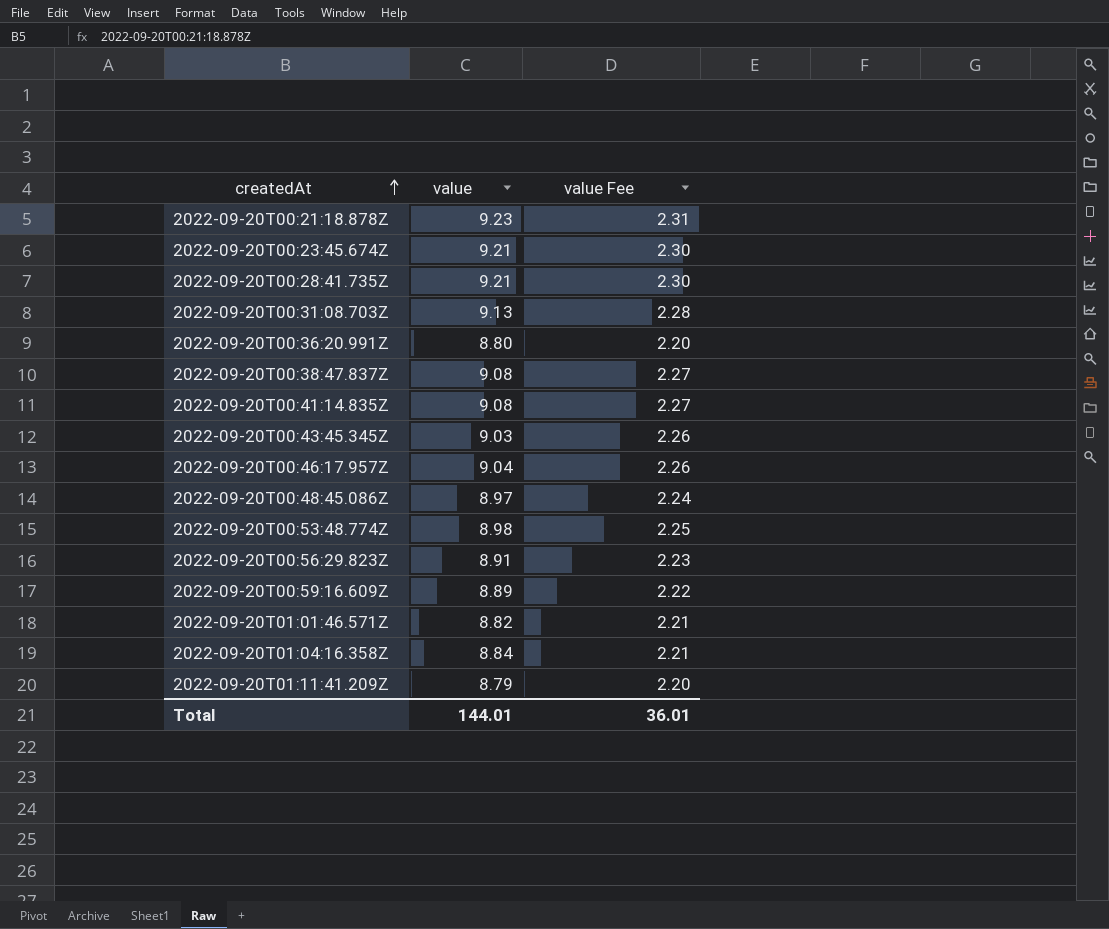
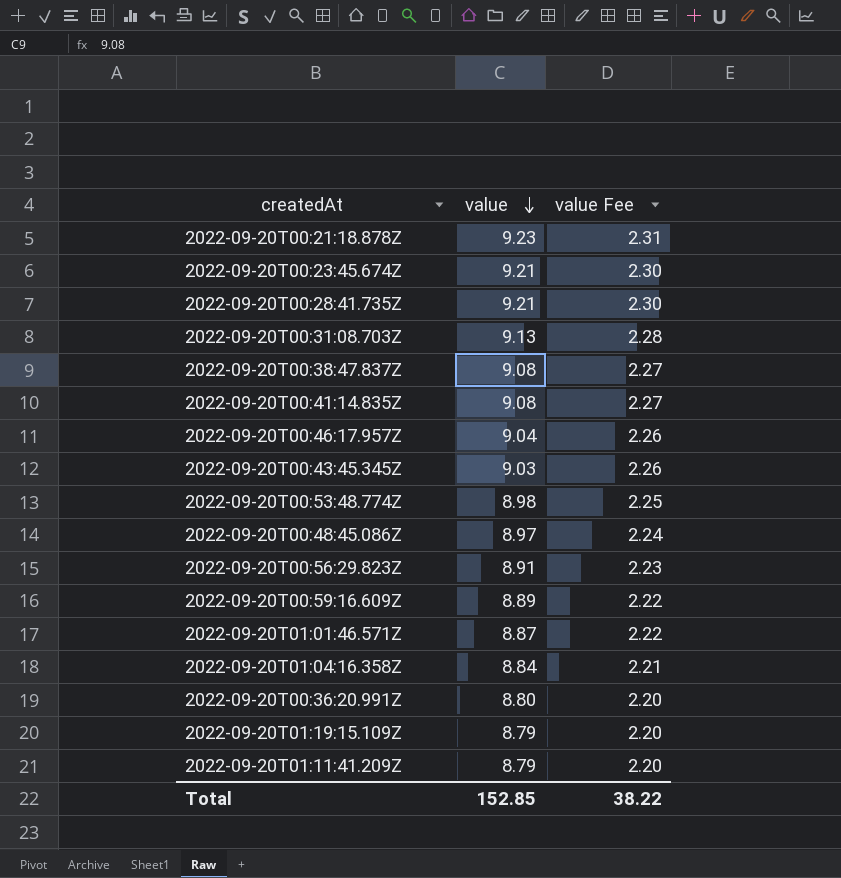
row order: createdAt ascending -> value descending
2022-09-20T01:01:46.571Z | value: 8.82 -> 8.87
2022-09-20T01:01:46.571Z | value Fee: 2.21 -> 2.22
row 2022-09-20T01:19:15.109Z: none -> 8.79 | 2.20
Total | value: 144.01 -> 152.85
Total | value Fee: 36.01 -> 38.22

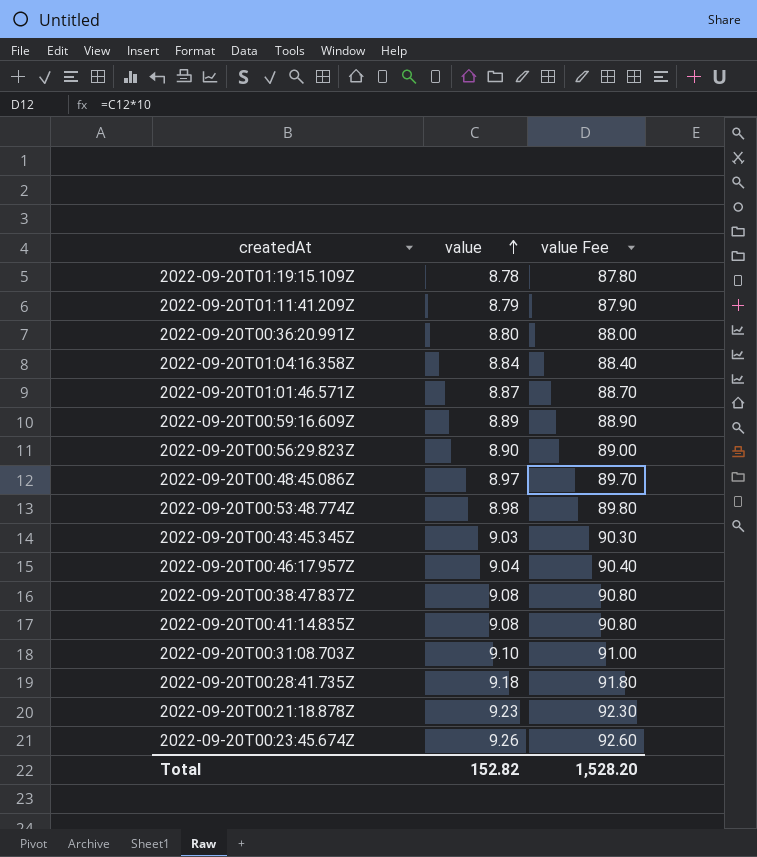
row order: value descending -> value ascending
column value Fee | formula: [value] * 0.25 -> [value] * 10
2022-09-20T01:19:15.109Z | value: 8.79 -> 8.78
2022-09-20T00:56:29.823Z | value: 8.91 -> 8.90
2022-09-20T00:31:08.703Z | value: 9.13 -> 9.10
2022-09-20T00:28:41.735Z | value: 9.21 -> 9.18
2022-09-20T00:23:45.674Z | value: 9.21 -> 9.26
Total | value: 152.85 -> 152.82
Total | value Fee: 38.22 -> 1,528.20

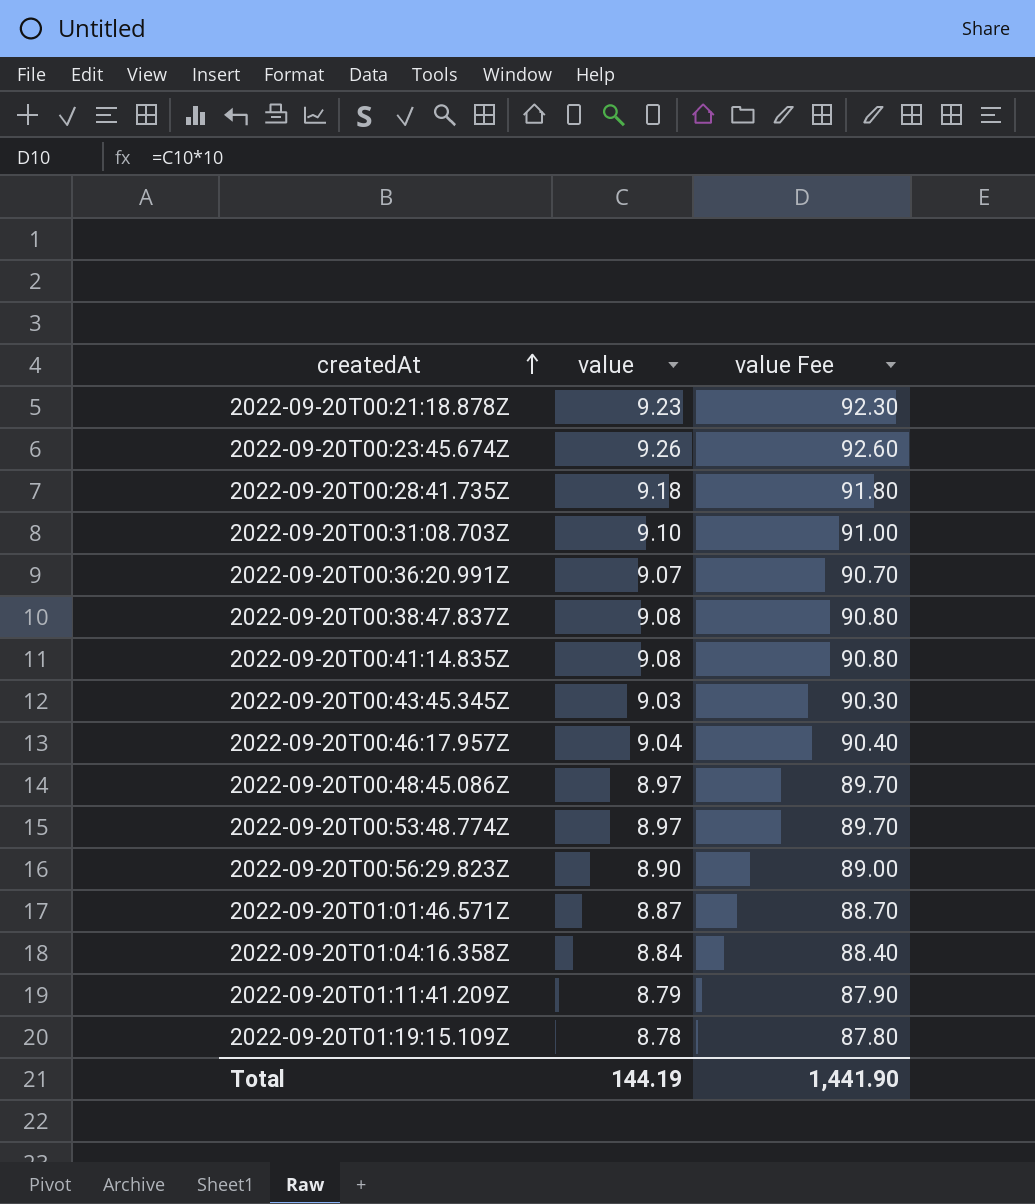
row order: value ascending -> createdAt ascending
row 2022-09-20T00:59:16.609Z: 8.89 | 88.90 -> none
2022-09-20T00:36:20.991Z | value: 8.80 -> 9.07
2022-09-20T00:36:20.991Z | value Fee: 88.00 -> 90.70
2022-09-20T00:53:48.774Z | value: 8.98 -> 8.97
2022-09-20T00:53:48.774Z | value Fee: 89.80 -> 89.70
Total | value: 152.82 -> 144.19
Total | value Fee: 1,528.20 -> 1,441.90

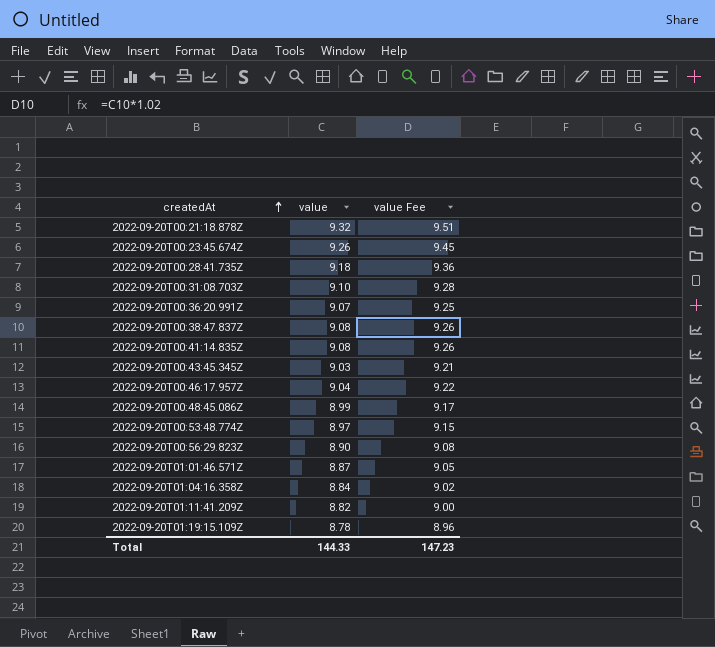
column value Fee | formula: [value] * 10 -> [value] * 1.02
2022-09-20T00:21:18.878Z | value: 9.23 -> 9.32
2022-09-20T00:48:45.086Z | value: 8.97 -> 8.99
2022-09-20T01:11:41.209Z | value: 8.79 -> 8.82
Total | value: 144.19 -> 144.33
Total | value Fee: 1,441.90 -> 147.23

